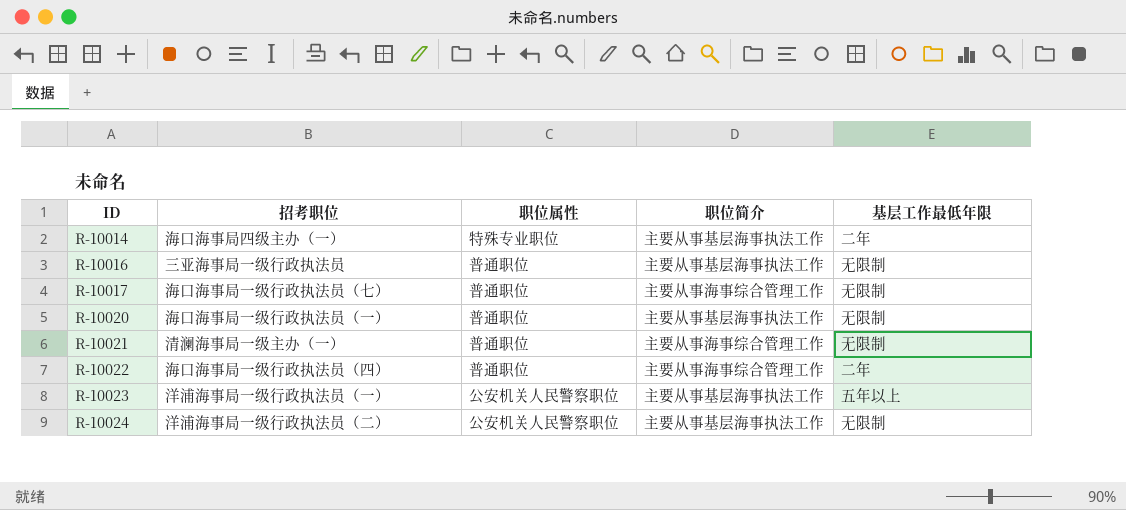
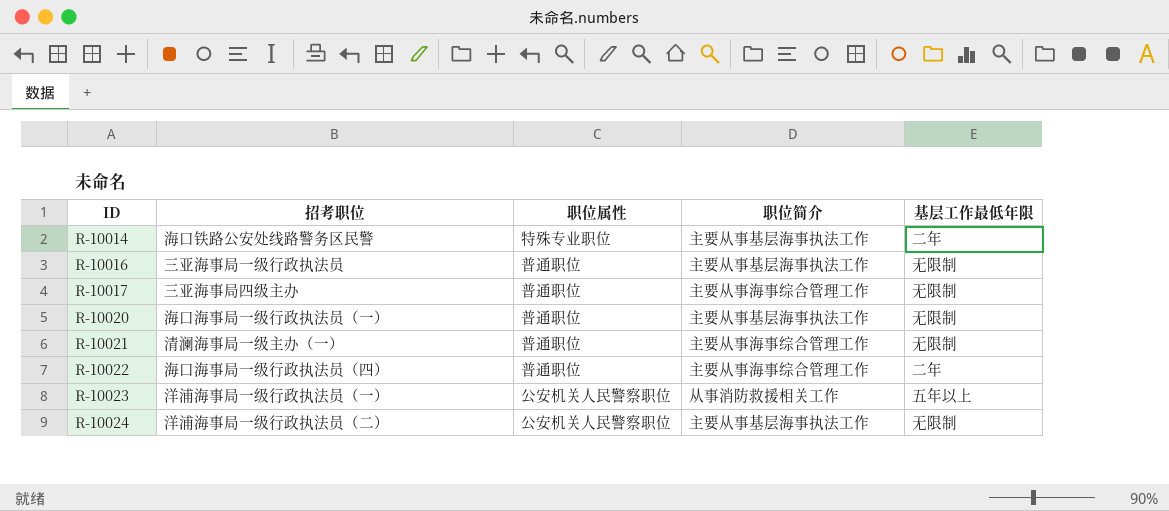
R-10014 | 招考职位: 海口海事局四级主办（一） -> 海口铁路公安处线路警务区民警
R-10017 | 招考职位: 海口海事局一级行政执法员（七） -> 三亚海事局四级主办
R-10023 | 职位简介: 主要从事基层海事执法工作 -> 从事消防救援相关工作

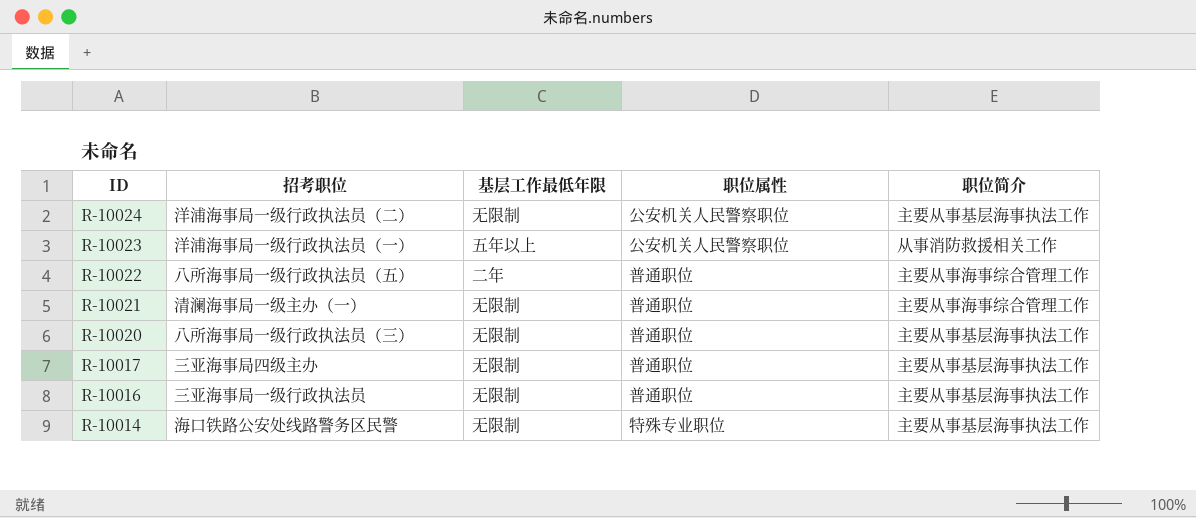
row order: ID ascending -> ID descending
column 基层工作最低年限 | position: 5 -> 3
R-10022 | 招考职位: 海口海事局一级行政执法员（四） -> 八所海事局一级行政执法员（五）
R-10020 | 招考职位: 海口海事局一级行政执法员（一） -> 八所海事局一级行政执法员（三）
R-10017 | 职位简介: 主要从事海事综合管理工作 -> 主要从事基层海事执法工作
R-10014 | 基层工作最低年限: 二年 -> 无限制

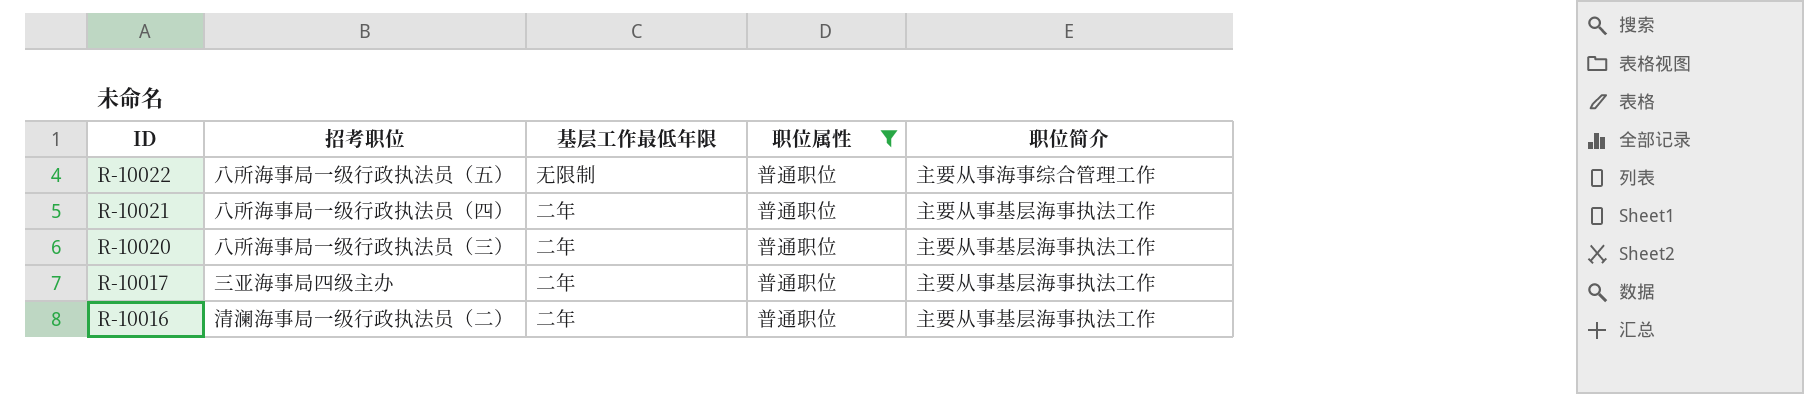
filter: none -> 职位属性 = 普通职位
R-10022 | 基层工作最低年限: 二年 -> 无限制
R-10021 | 招考职位: 清澜海事局一级主办（一） -> 八所海事局一级行政执法员（四）
R-10021 | 基层工作最低年限: 无限制 -> 二年
R-10021 | 职位简介: 主要从事海事综合管理工作 -> 主要从事基层海事执法工作
R-10020 | 基层工作最低年限: 无限制 -> 二年
R-10017 | 基层工作最低年限: 无限制 -> 二年
R-10016 | 招考职位: 三亚海事局一级行政执法员 -> 清澜海事局一级行政执法员（二）
R-10016 | 基层工作最低年限: 无限制 -> 二年

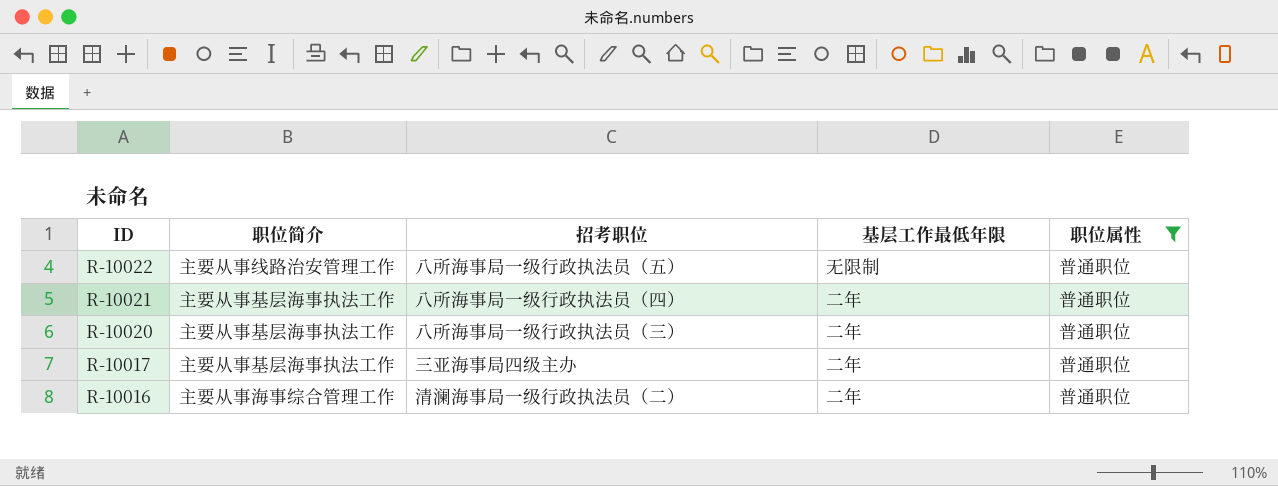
column 职位简介 | position: 5 -> 2
R-10022 | 职位简介: 主要从事海事综合管理工作 -> 主要从事线路治安管理工作
R-10016 | 职位简介: 主要从事基层海事执法工作 -> 主要从事海事综合管理工作

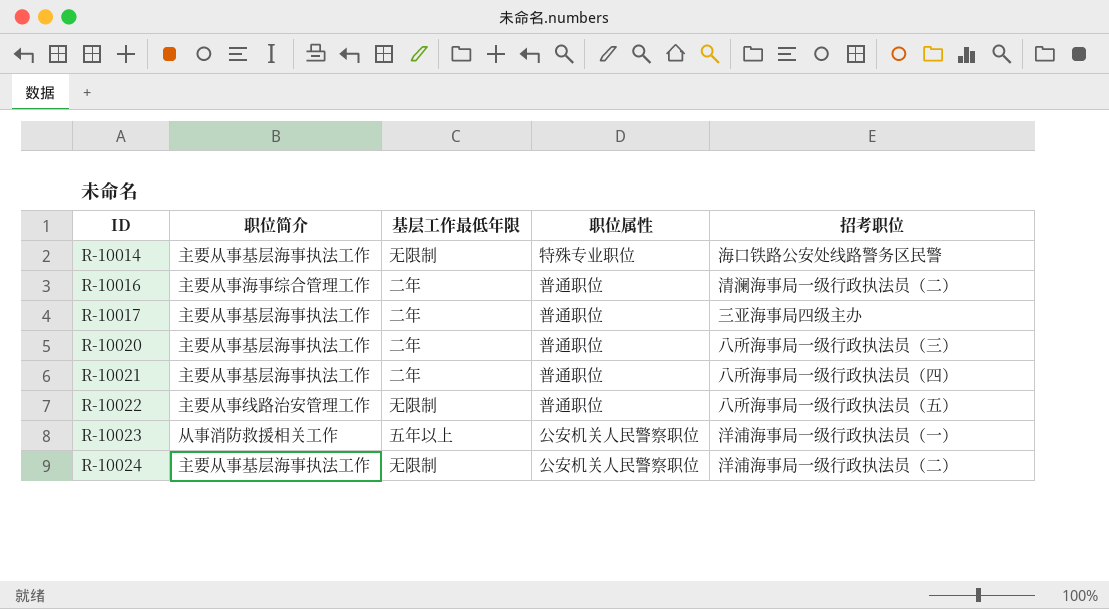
filter: 职位属性 = 普通职位 -> none
row order: ID descending -> ID ascending
column 招考职位 | position: 3 -> 5

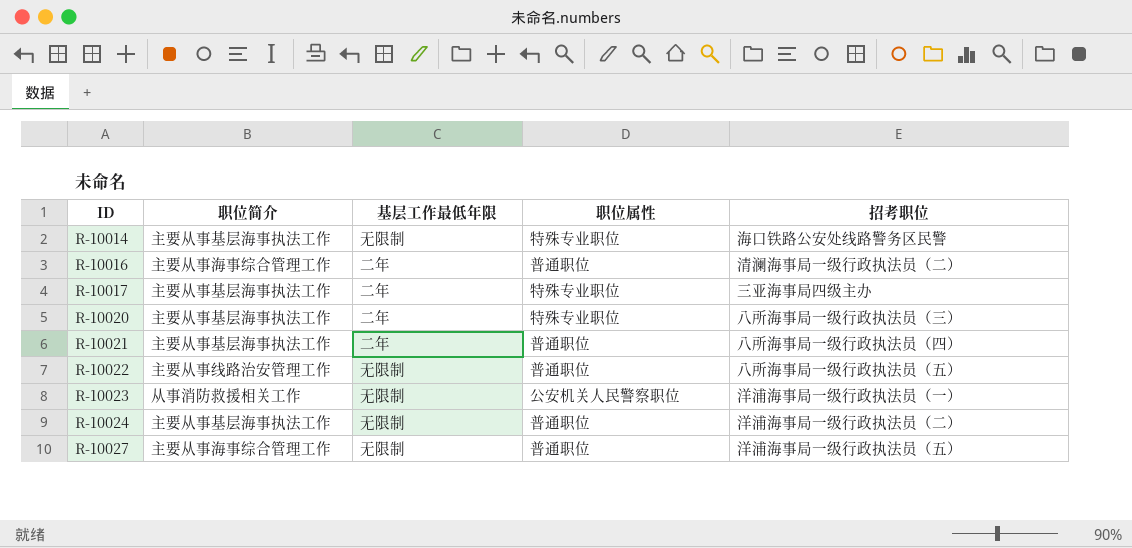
R-10017 | 职位属性: 普通职位 -> 特殊专业职位
R-10020 | 职位属性: 普通职位 -> 特殊专业职位
R-10023 | 基层工作最低年限: 五年以上 -> 无限制
R-10024 | 职位属性: 公安机关人民警察职位 -> 普通职位
row R-10027: none -> 主要从事海事综合管理工作 | 无限制 | 普通职位 | 洋浦海事局一级行政执法员（五）

